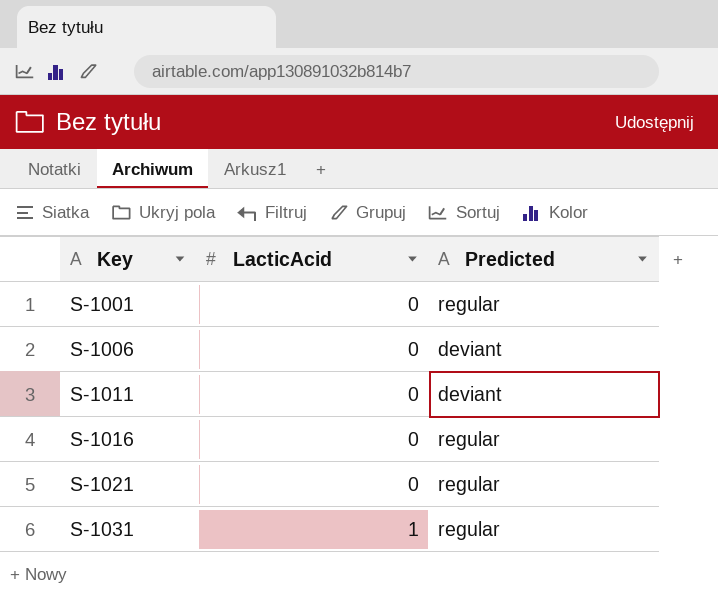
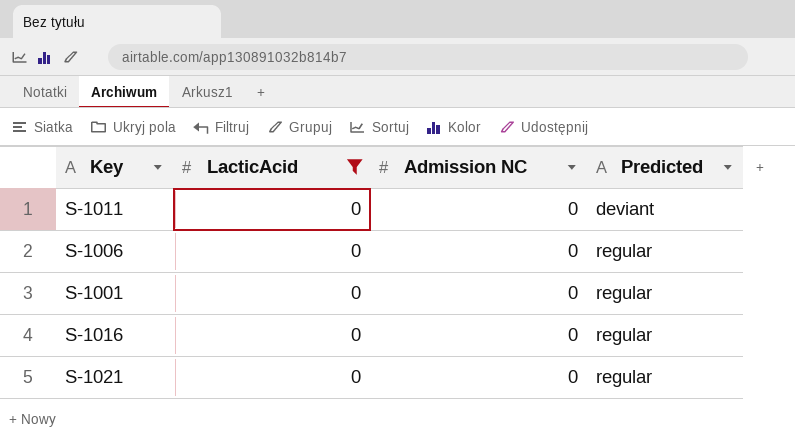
filter: none -> LacticAcid = 0
row order: Key ascending -> Predicted ascending
column Admission NC | position: none -> 3
S-1006 | Predicted: deviant -> regular

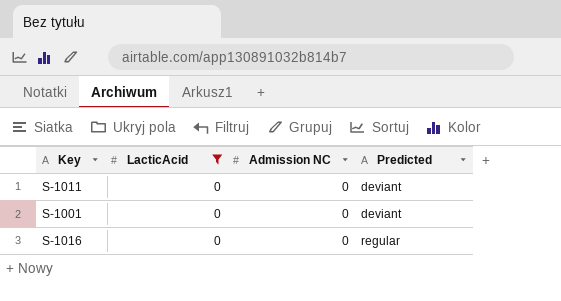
row S-1006: 0 | 0 | regular -> none
row S-1021: 0 | 0 | regular -> none
S-1001 | Predicted: regular -> deviant

